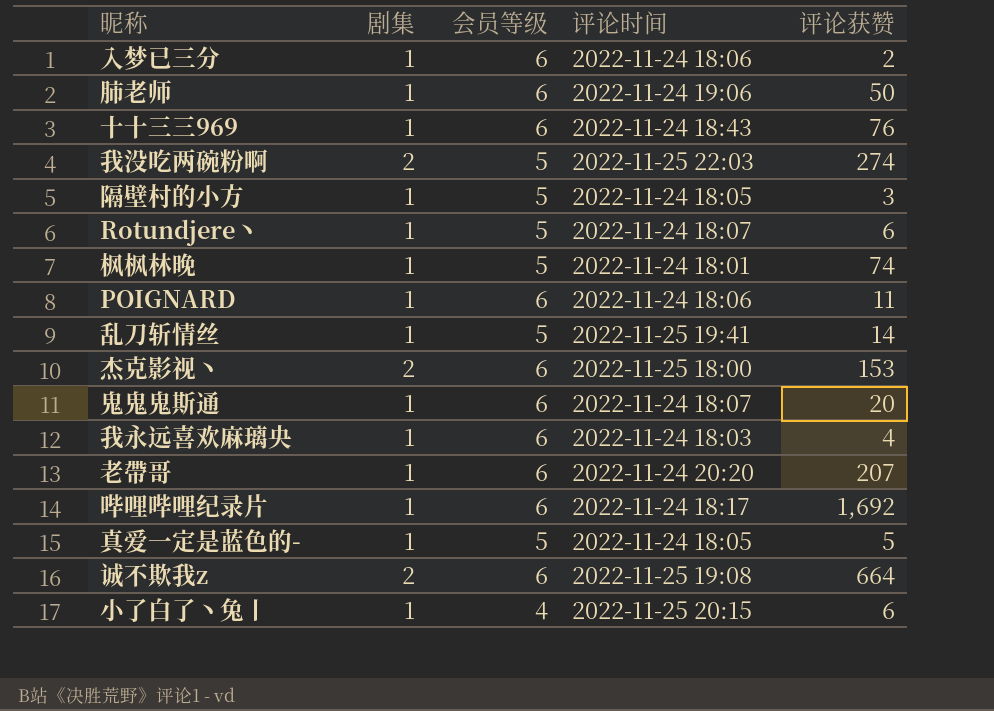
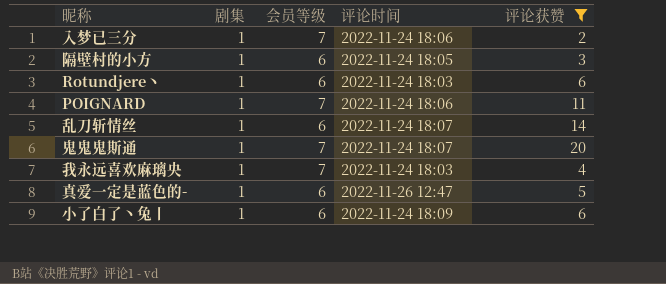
filter: none -> 评论获赞 <= 20
入梦已三分 | 会员等级: 6 -> 7
隔壁村的小方 | 会员等级: 5 -> 6
Rotundjere丶 | 会员等级: 5 -> 6
Rotundjere丶 | 评论时间: 2022-11-24 18:07 -> 2022-11-24 18:03
POIGNARD | 会员等级: 6 -> 7
乱刀斩情丝 | 会员等级: 5 -> 6
乱刀斩情丝 | 评论时间: 2022-11-25 19:41 -> 2022-11-24 18:07
鬼鬼鬼斯通 | 会员等级: 6 -> 7
我永远喜欢麻璃央 | 会员等级: 6 -> 7
真爱一定是蓝色的- | 会员等级: 5 -> 6
真爱一定是蓝色的- | 评论时间: 2022-11-24 18:05 -> 2022-11-26 12:47
小了白了丶兔丨 | 会员等级: 4 -> 6
小了白了丶兔丨 | 评论时间: 2022-11-25 20:15 -> 2022-11-24 18:09

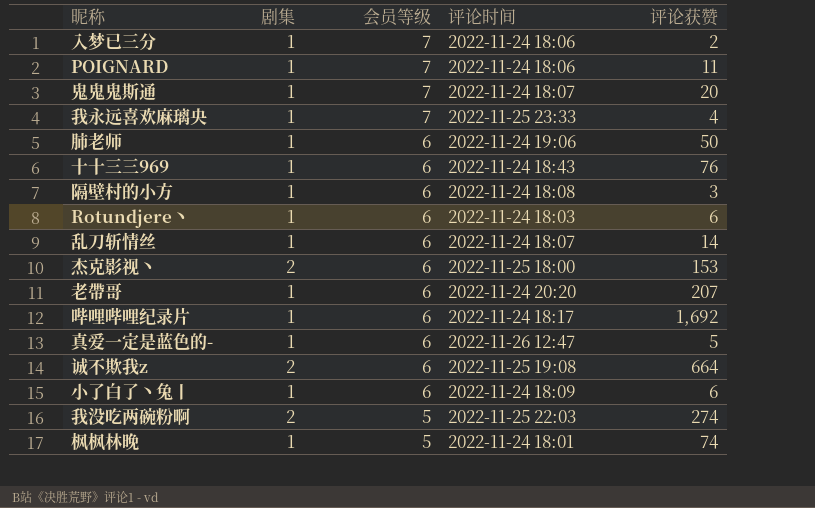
filter: 评论获赞 <= 20 -> none
row order: none -> 会员等级 descending
我永远喜欢麻璃央 | 评论时间: 2022-11-24 18:03 -> 2022-11-25 23:33
隔壁村的小方 | 评论时间: 2022-11-24 18:05 -> 2022-11-24 18:08

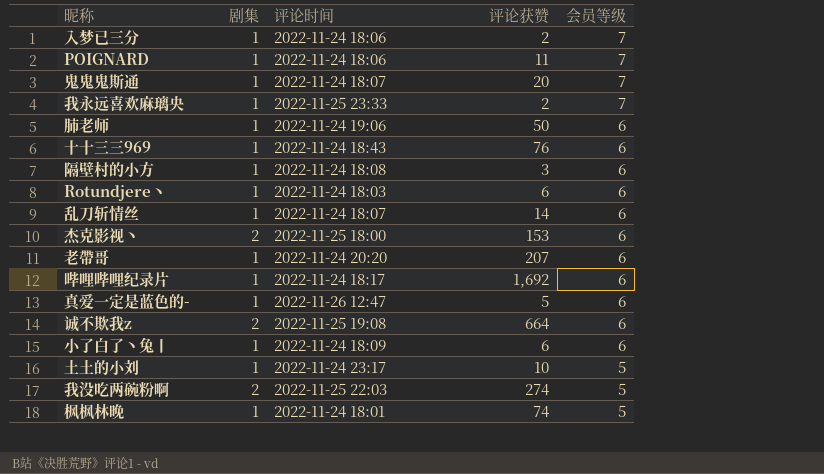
column 会员等级 | position: 3 -> 5
我永远喜欢麻璃央 | 评论获赞: 4 -> 2
row 土土的小刘: none -> 1 | 2022-11-24 23:17 | 10 | 5

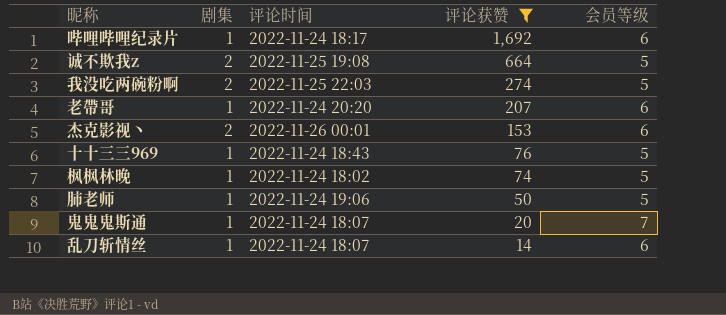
filter: none -> 评论获赞 >= 14
row order: 会员等级 descending -> 评论获赞 descending
诚不欺我z | 会员等级: 6 -> 5
杰克影视丶 | 评论时间: 2022-11-25 18:00 -> 2022-11-26 00:01
十十三三969 | 会员等级: 6 -> 5
枫枫林晚 | 评论时间: 2022-11-24 18:01 -> 2022-11-24 18:02
肺老师 | 会员等级: 6 -> 5

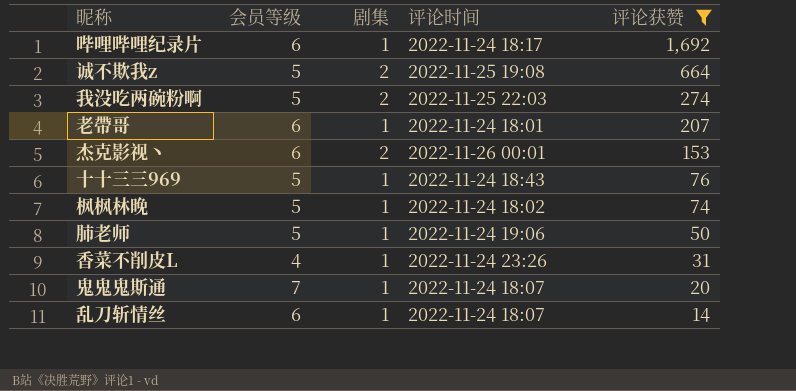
column 会员等级 | position: 5 -> 2
老帶哥 | 评论时间: 2022-11-24 20:20 -> 2022-11-24 18:01
row 香菜不削皮L: none -> 4 | 1 | 2022-11-24 23:26 | 31

